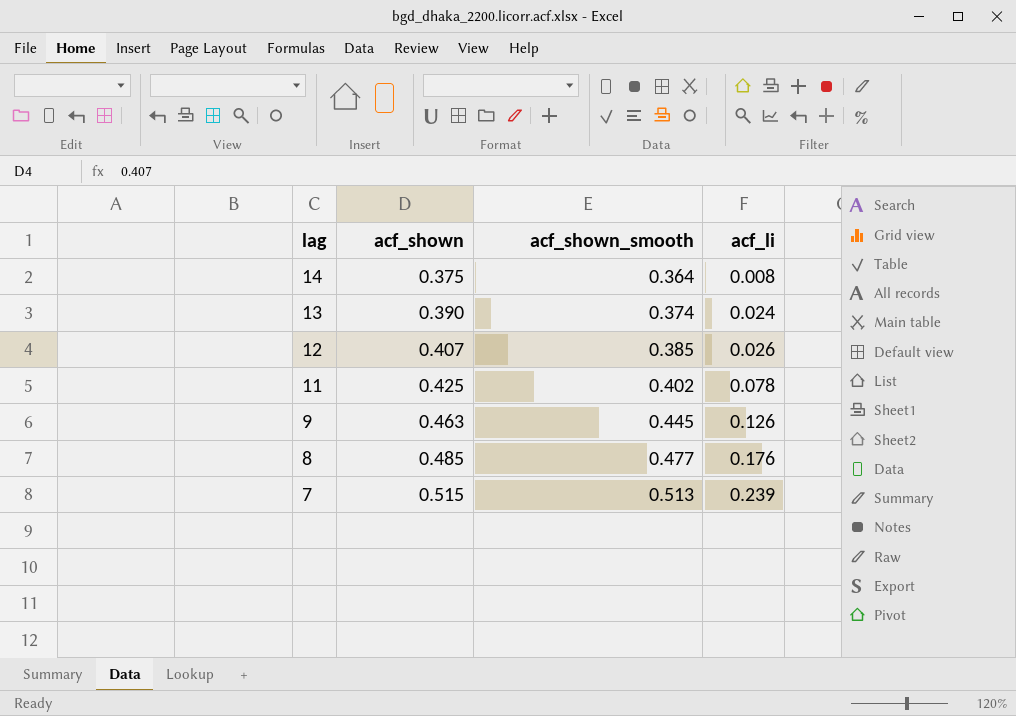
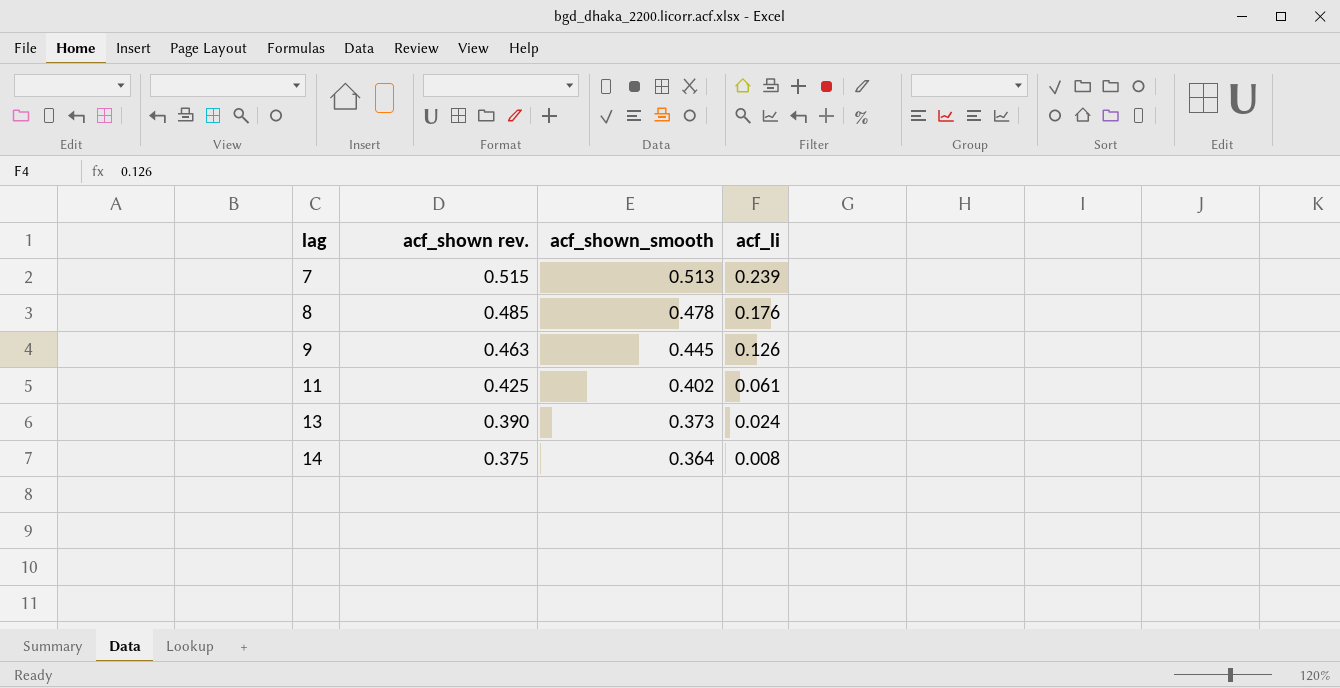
row order: lag descending -> lag ascending
column name: acf_shown -> acf_shown rev.
row 12: 0.407 | 0.385 | 0.026 -> none
8 | acf_shown_smooth: 0.477 -> 0.478
11 | acf_li: 0.078 -> 0.061
13 | acf_shown_smooth: 0.374 -> 0.373

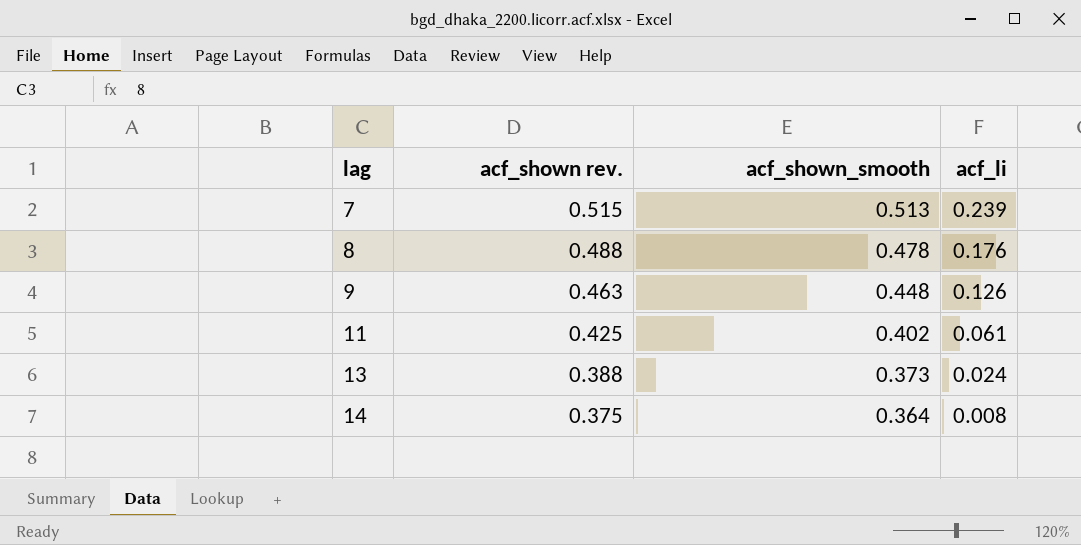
8 | acf_shown rev.: 0.485 -> 0.488
9 | acf_shown_smooth: 0.445 -> 0.448
13 | acf_shown rev.: 0.390 -> 0.388

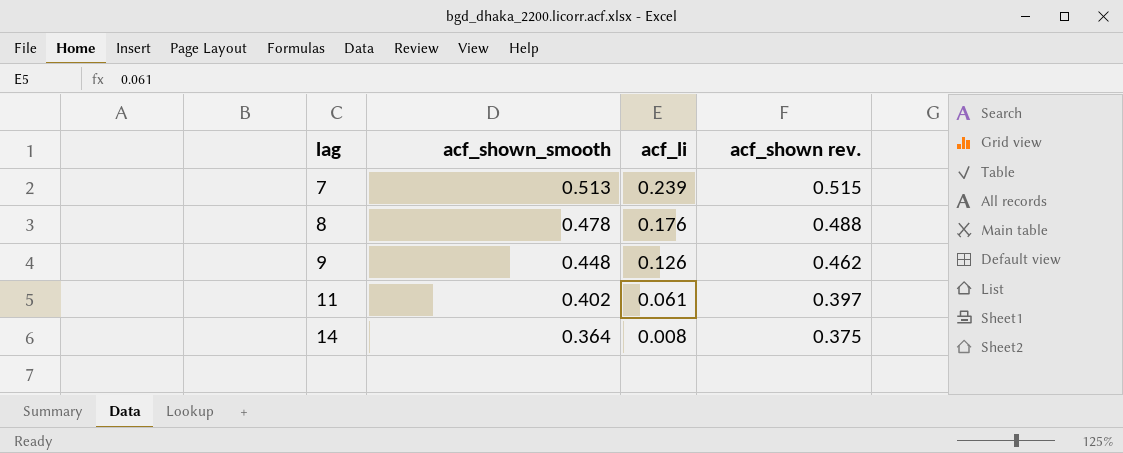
column acf_shown rev. | position: 2 -> 4
row 13: 0.388 | 0.373 | 0.024 -> none
9 | acf_shown rev.: 0.463 -> 0.462
11 | acf_shown rev.: 0.425 -> 0.397

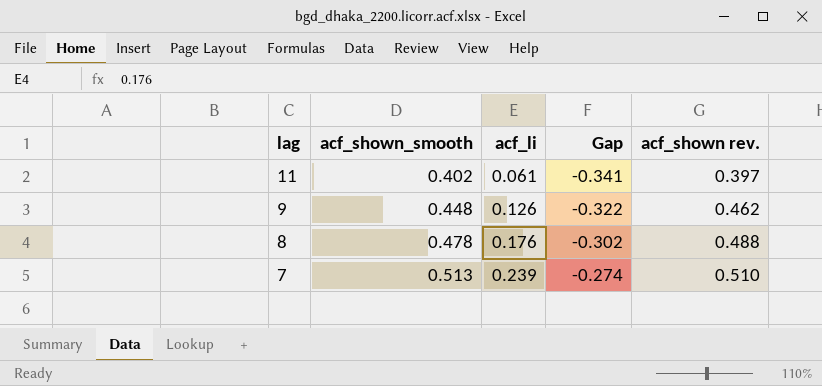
row order: lag ascending -> lag descending
column Gap | formula: none -> [acf_li] - [acf_shown_smooth]
row 14: 0.364 | 0.008 | 0.375 -> none
7 | acf_shown rev.: 0.515 -> 0.510

